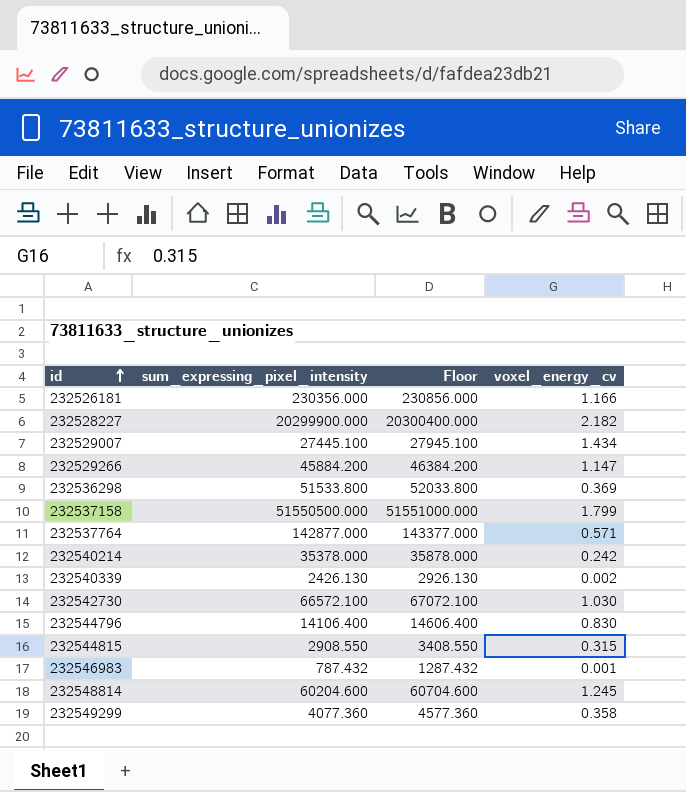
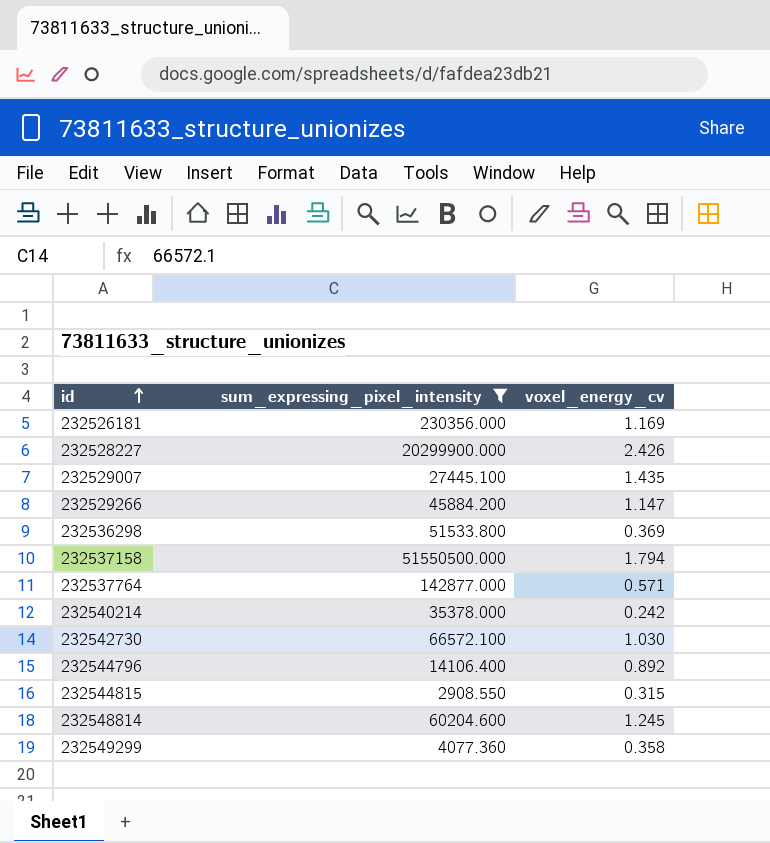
filter: none -> sum_expressing_pixel_intensity >= 2908.550
column Floor | formula: [sum_expressing_pixel_intensity] + 500 -> none
232526181 | voxel_energy_cv: 1.166 -> 1.169
232528227 | voxel_energy_cv: 2.182 -> 2.426
232529007 | voxel_energy_cv: 1.434 -> 1.435
232537158 | voxel_energy_cv: 1.799 -> 1.794
232544796 | voxel_energy_cv: 0.830 -> 0.892

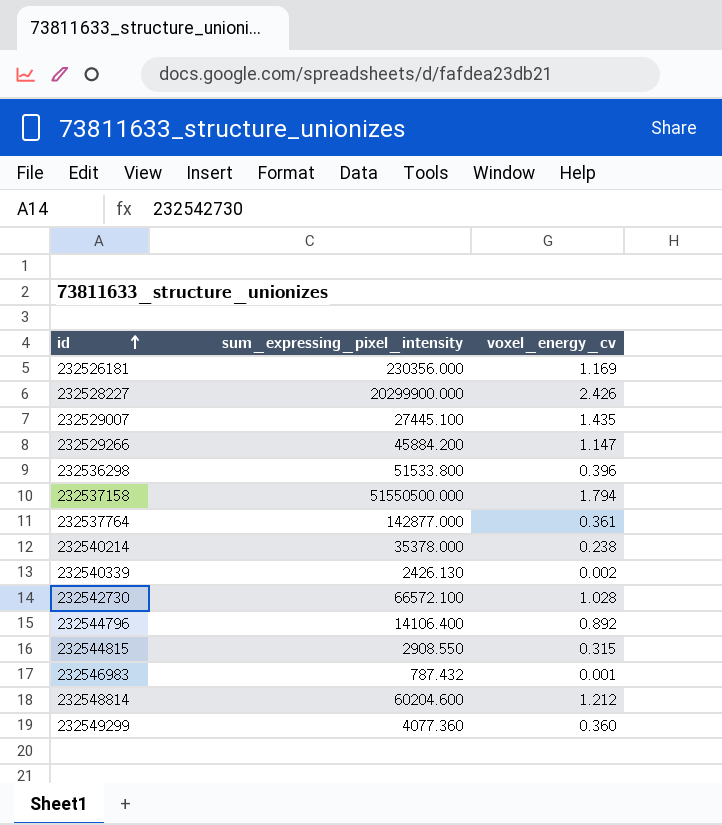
filter: sum_expressing_pixel_intensity >= 2908.550 -> none
232536298 | voxel_energy_cv: 0.369 -> 0.396
232537764 | voxel_energy_cv: 0.571 -> 0.361
232540214 | voxel_energy_cv: 0.242 -> 0.238
232542730 | voxel_energy_cv: 1.030 -> 1.028
232548814 | voxel_energy_cv: 1.245 -> 1.212
232549299 | voxel_energy_cv: 0.358 -> 0.360

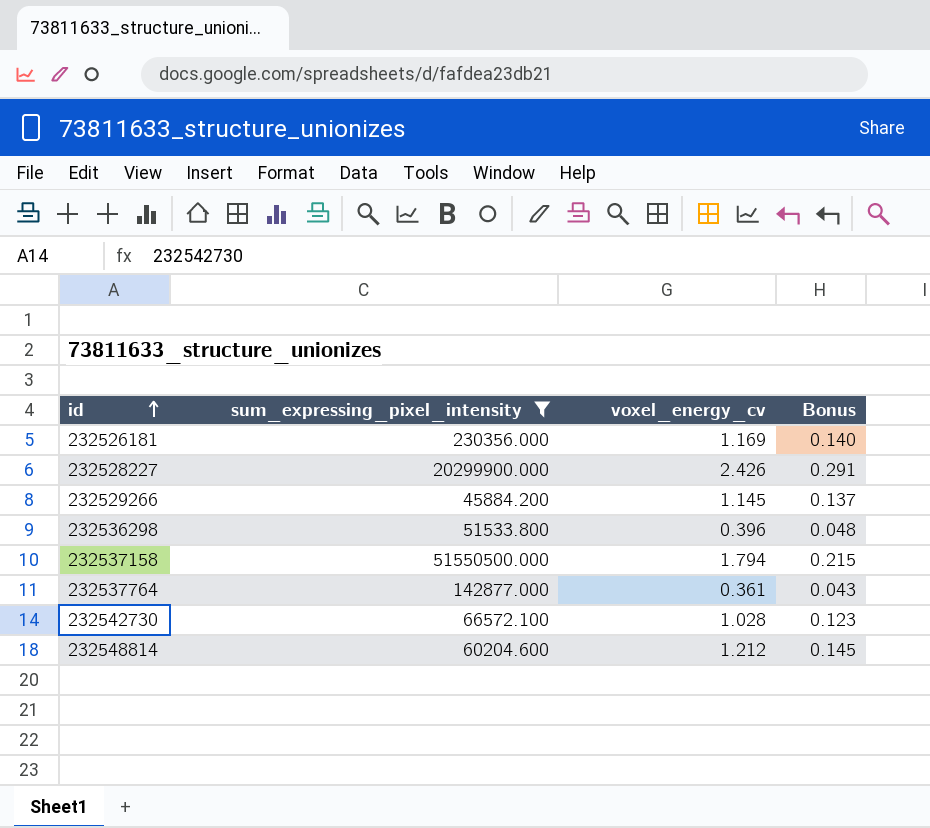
filter: none -> sum_expressing_pixel_intensity >= 45884.200
column Bonus | formula: none -> [voxel_energy_cv] * 0.12
232529266 | voxel_energy_cv: 1.147 -> 1.145

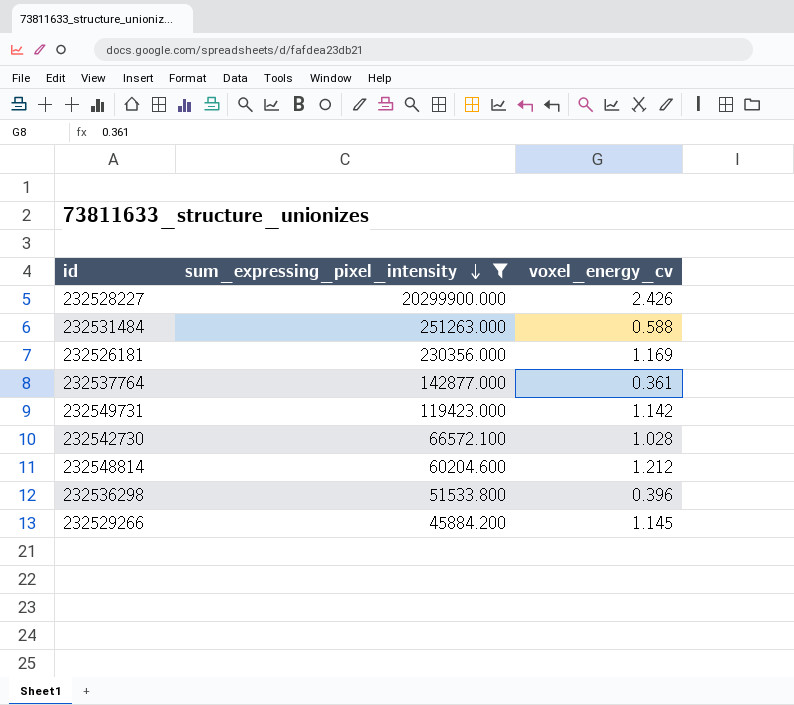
row order: id ascending -> sum_expressing_pixel_intensity descending
column Bonus | formula: [voxel_energy_cv] * 0.12 -> none
row 232537158: 51550500.000 | 1.794 | 0.215 -> none
row 232531484: none -> 251263.000 | 0.588
row 232549731: none -> 119423.000 | 1.142

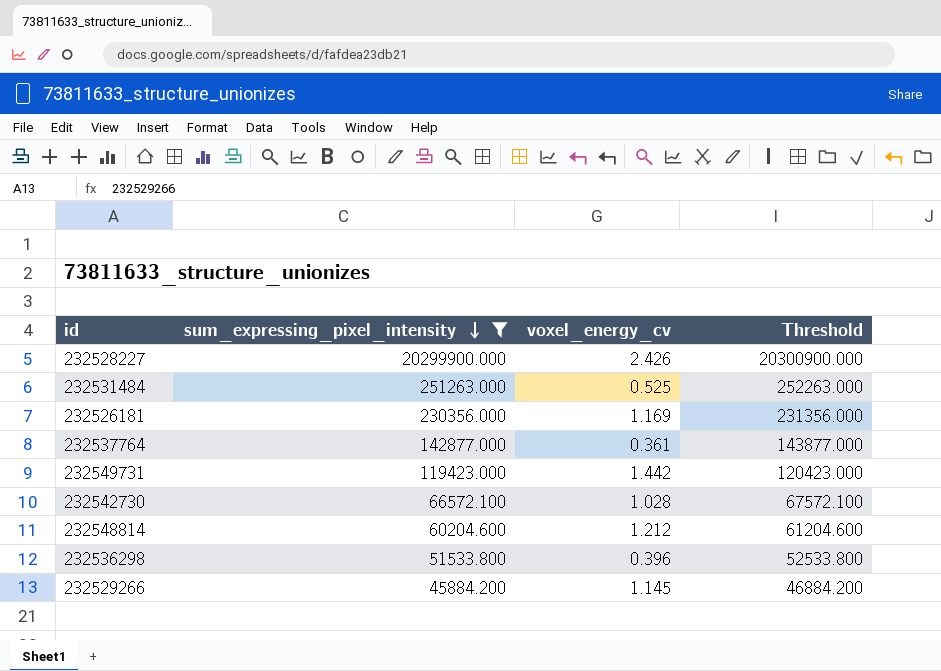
column Threshold | formula: none -> [sum_expressing_pixel_intensity] + 1000
232531484 | voxel_energy_cv: 0.588 -> 0.525
232549731 | voxel_energy_cv: 1.142 -> 1.442

